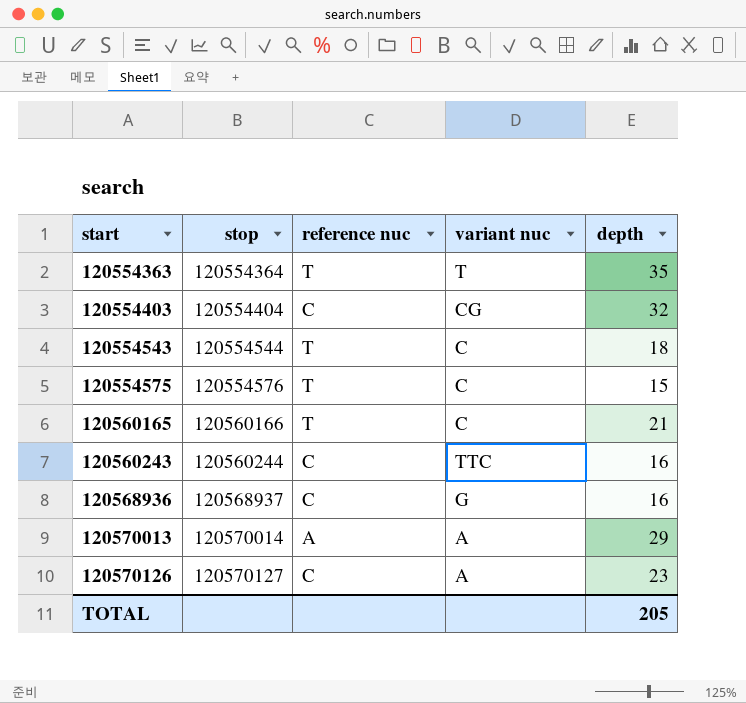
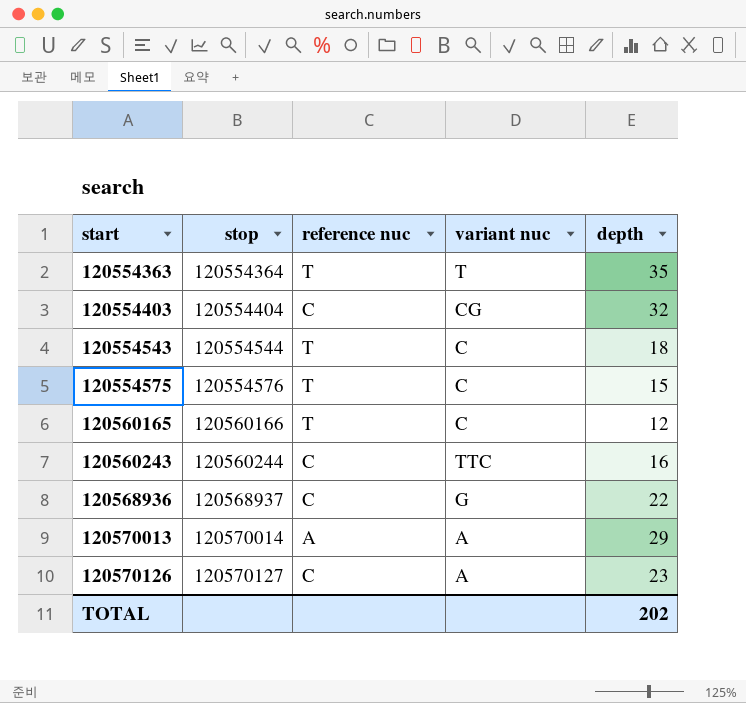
120560165 | depth: 21 -> 12
120568936 | depth: 16 -> 22
TOTAL | depth: 205 -> 202

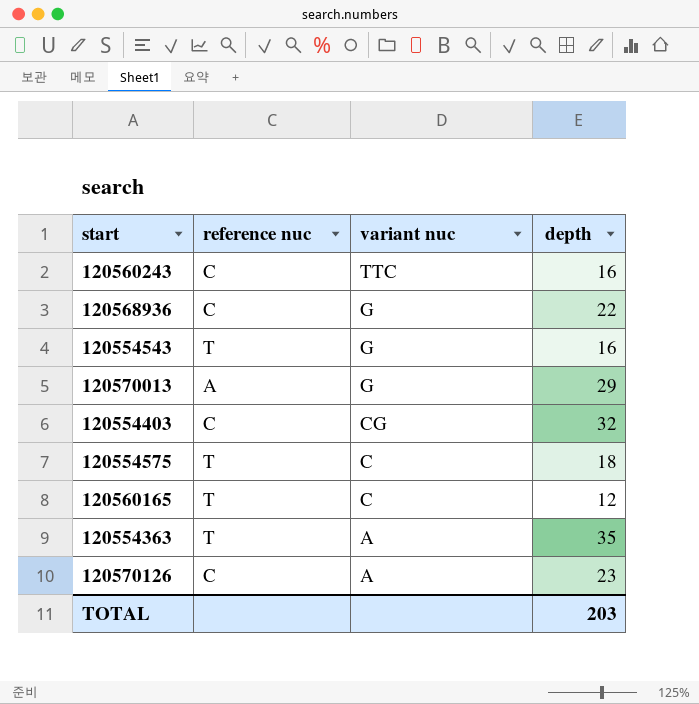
row order: start ascending -> variant nuc descending
column stop | position: 2 -> none
120554543 | variant nuc: C -> G
120554543 | depth: 18 -> 16
120570013 | variant nuc: A -> G
120554575 | depth: 15 -> 18
120554363 | variant nuc: T -> A
TOTAL | depth: 202 -> 203

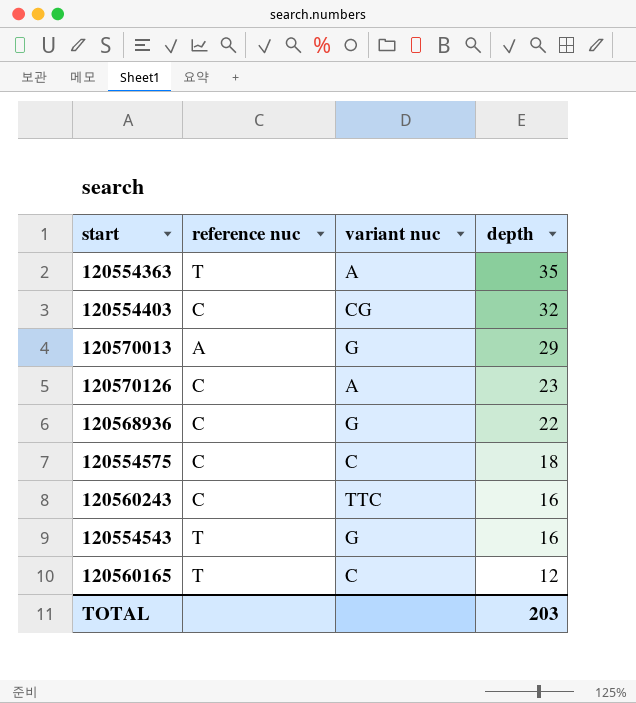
row order: variant nuc descending -> depth descending
120554575 | reference nuc: T -> C

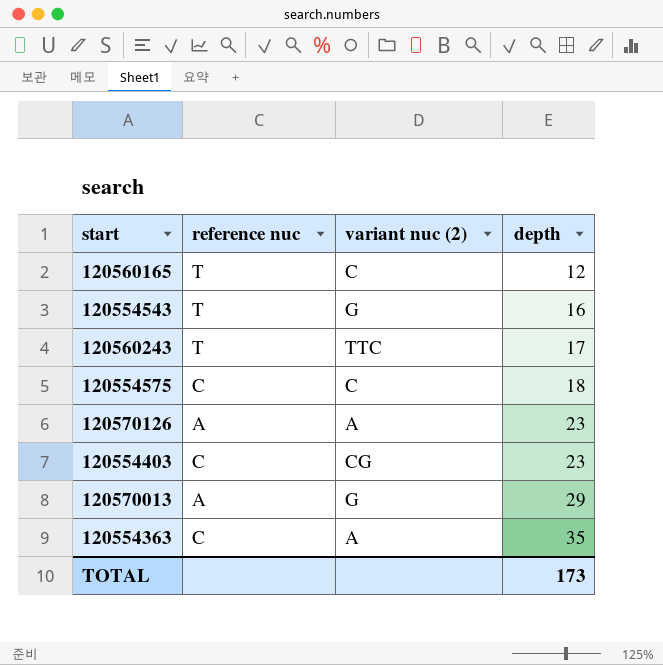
row order: depth descending -> depth ascending
column name: variant nuc -> variant nuc (2)
row 120568936: C | G | 22 -> none
120560243 | reference nuc: C -> T
120560243 | depth: 16 -> 17
120570126 | reference nuc: C -> A
120554403 | depth: 32 -> 23
120554363 | reference nuc: T -> C
TOTAL | depth: 203 -> 173

